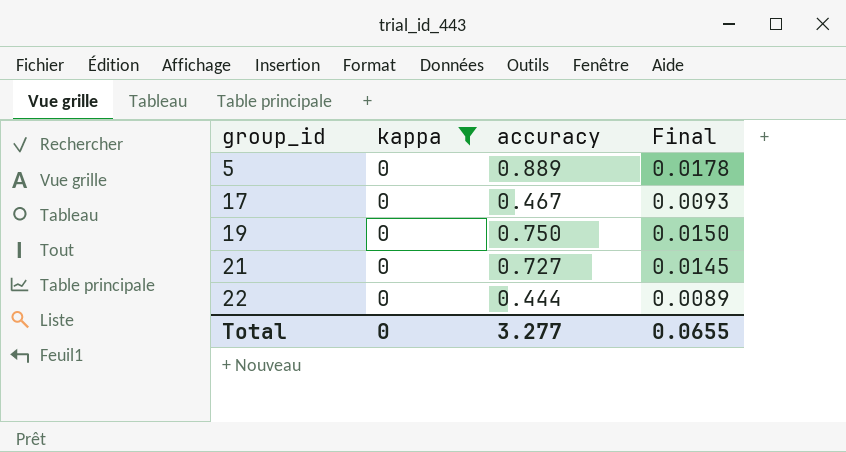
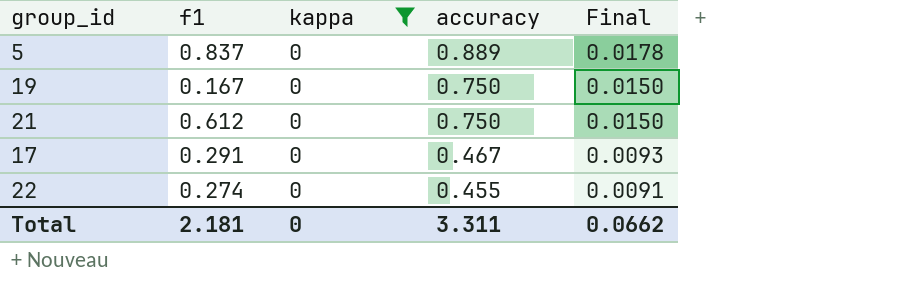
row order: group_id ascending -> accuracy descending
column f1 | position: none -> 2
21 | accuracy: 0.727 -> 0.750
21 | Final: 0.0145 -> 0.0150
22 | accuracy: 0.444 -> 0.455
22 | Final: 0.0089 -> 0.0091
Total | accuracy: 3.277 -> 3.311
Total | Final: 0.0655 -> 0.0662

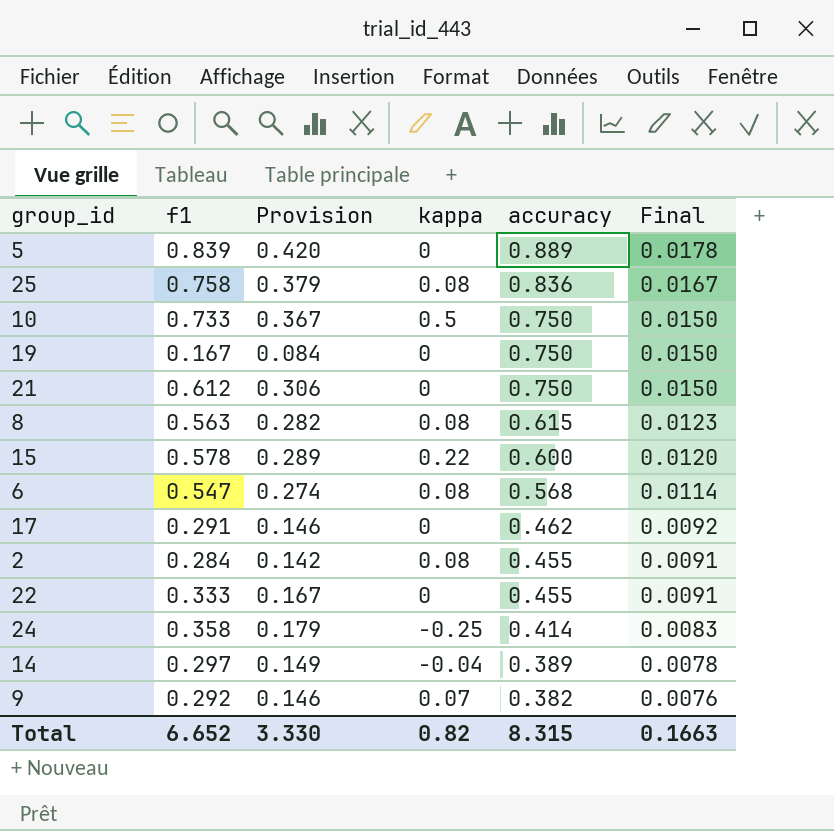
filter: kappa = 0 -> none
column Provision | formula: none -> [f1] * 0.5
5 | f1: 0.837 -> 0.839
17 | accuracy: 0.467 -> 0.462
17 | Final: 0.0093 -> 0.0092
22 | f1: 0.274 -> 0.333
Total | f1: 2.181 -> 6.652
Total | kappa: 0 -> 0.82
Total | accuracy: 3.311 -> 8.315
Total | Final: 0.0662 -> 0.1663

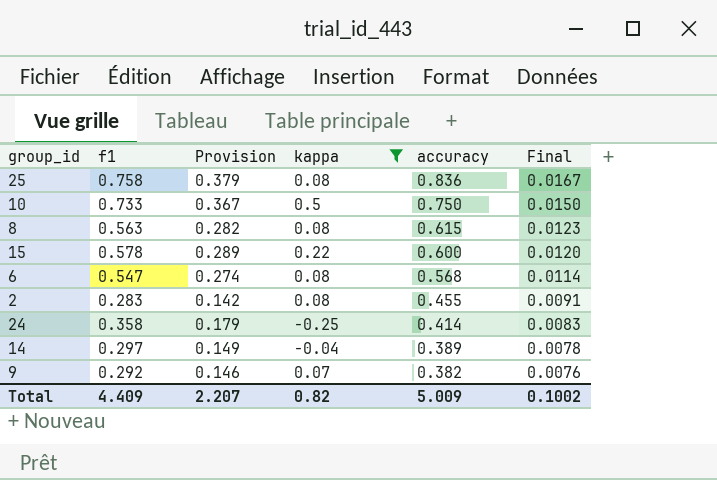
filter: none -> kappa != 0
2 | f1: 0.284 -> 0.283
Total | f1: 6.652 -> 4.409
Total | Provision: 3.330 -> 2.207
Total | accuracy: 8.315 -> 5.009
Total | Final: 0.1663 -> 0.1002

